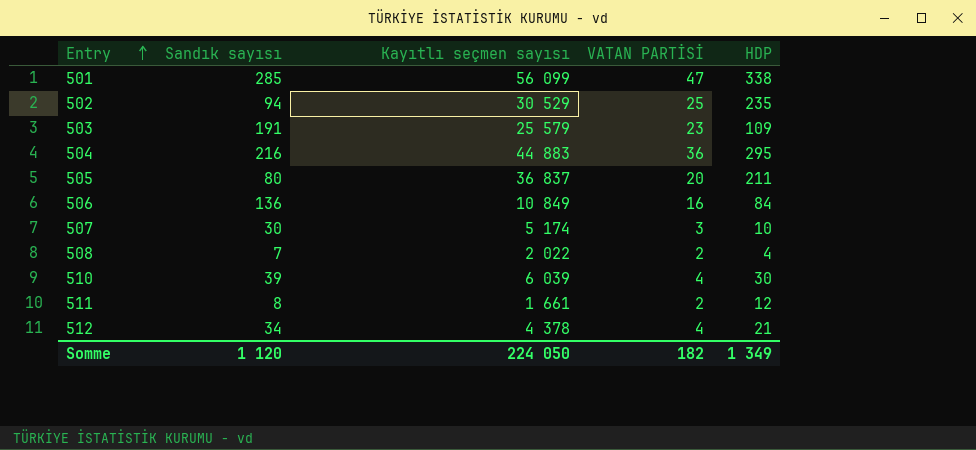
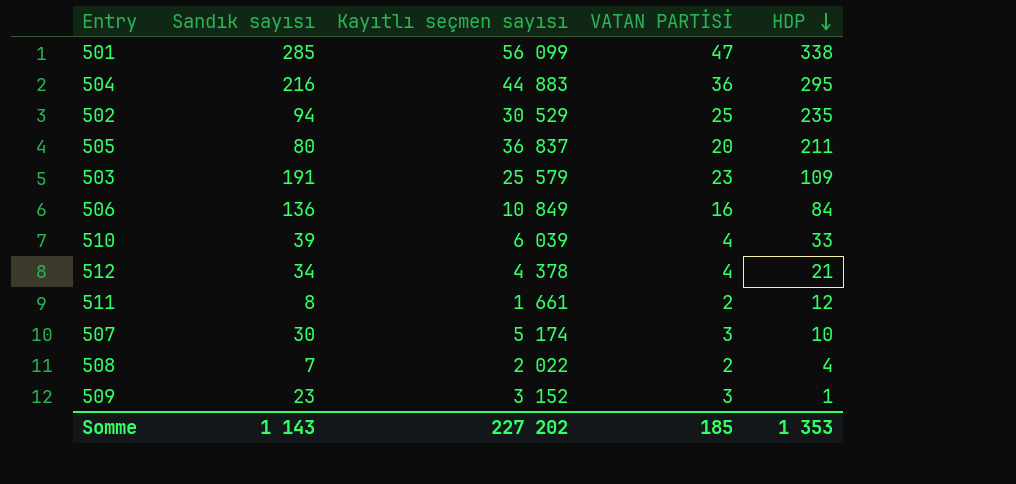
row order: Entry ascending -> HDP descending
510 | HDP: 30 -> 33
row 509: none -> 23 | 3 152 | 3 | 1
Somme | Sandık sayısı: 1 120 -> 1 143
Somme | Kayıtlı seçmen sayısı: 224 050 -> 227 202
Somme | VATAN PARTİSİ: 182 -> 185
Somme | HDP: 1 349 -> 1 353

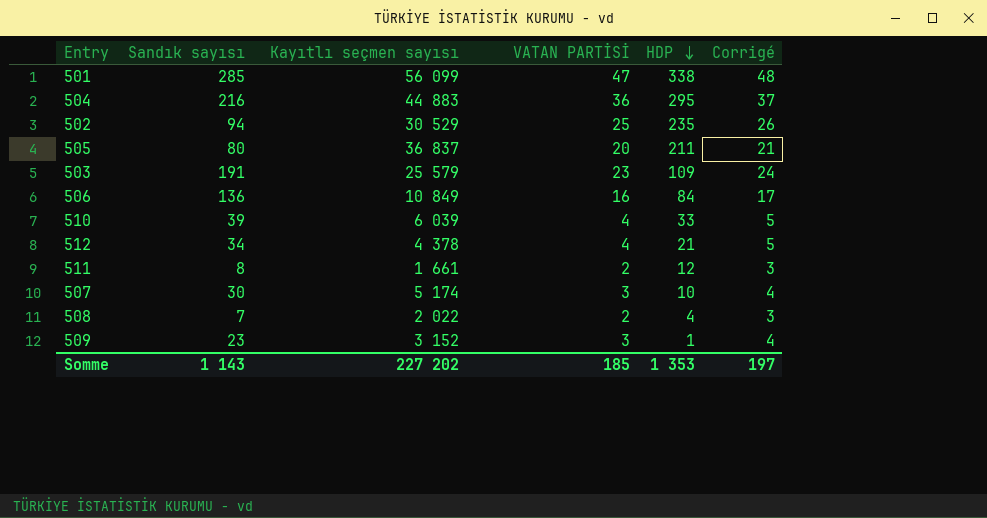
column Corrigé | formula: none -> [VATAN PARTİSİ] + 1

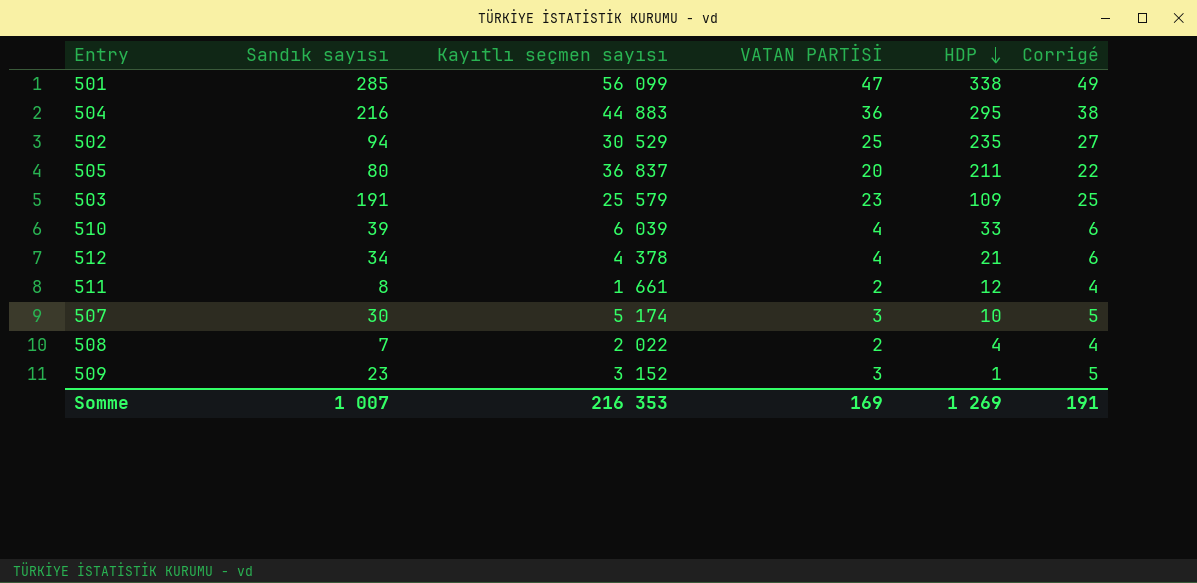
column Corrigé | formula: [VATAN PARTİSİ] + 1 -> [VATAN PARTİSİ] + 2
row 506: 136 | 10 849 | 16 | 84 | 17 -> none
Somme | Sandık sayısı: 1 143 -> 1 007
Somme | Kayıtlı seçmen sayısı: 227 202 -> 216 353
Somme | VATAN PARTİSİ: 185 -> 169
Somme | HDP: 1 353 -> 1 269
Somme | Corrigé: 197 -> 191

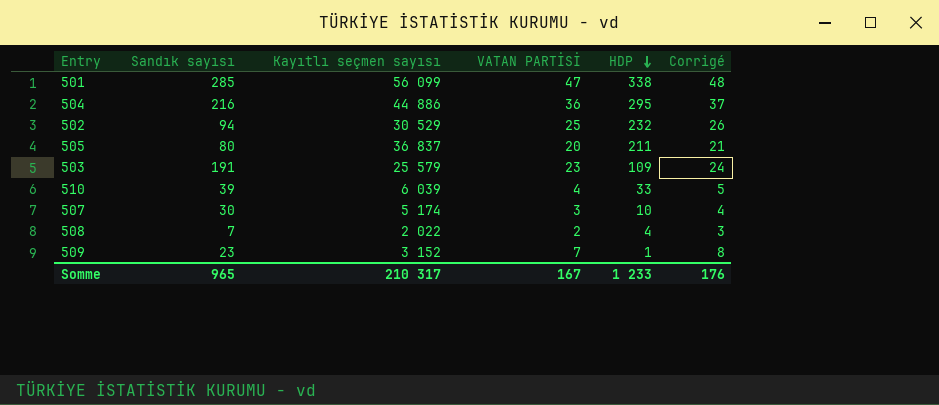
column Corrigé | formula: [VATAN PARTİSİ] + 2 -> [VATAN PARTİSİ] + 1
row 512: 34 | 4 378 | 4 | 21 | 6 -> none
row 511: 8 | 1 661 | 2 | 12 | 4 -> none
504 | Kayıtlı seçmen sayısı: 44 883 -> 44 886
502 | HDP: 235 -> 232
509 | VATAN PARTİSİ: 3 -> 7
Somme | Sandık sayısı: 1 007 -> 965
Somme | Kayıtlı seçmen sayısı: 216 353 -> 210 317
Somme | VATAN PARTİSİ: 169 -> 167
Somme | HDP: 1 269 -> 1 233
Somme | Corrigé: 191 -> 176

